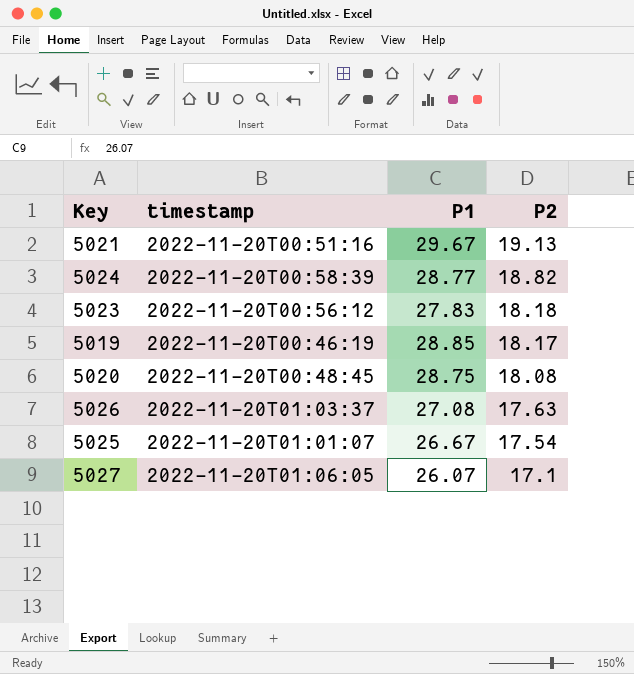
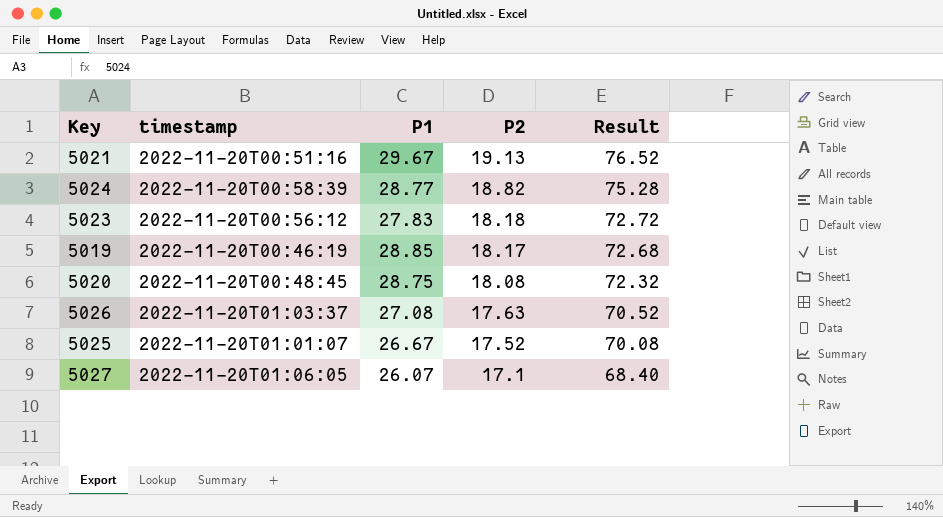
column Result | formula: none -> [P2] * 4
5025 | P2: 17.54 -> 17.52

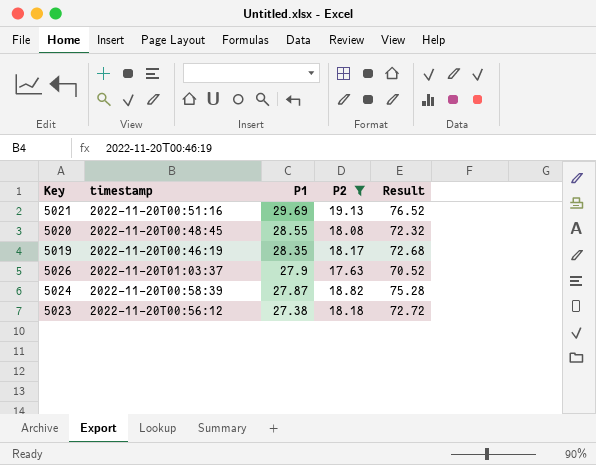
filter: none -> P2 >= 17.63
row order: P2 descending -> P1 descending
5021 | P1: 29.67 -> 29.69
5020 | P1: 28.75 -> 28.55
5019 | P1: 28.85 -> 28.35
5026 | P1: 27.08 -> 27.9
5024 | P1: 28.77 -> 27.87
5023 | P1: 27.83 -> 27.38

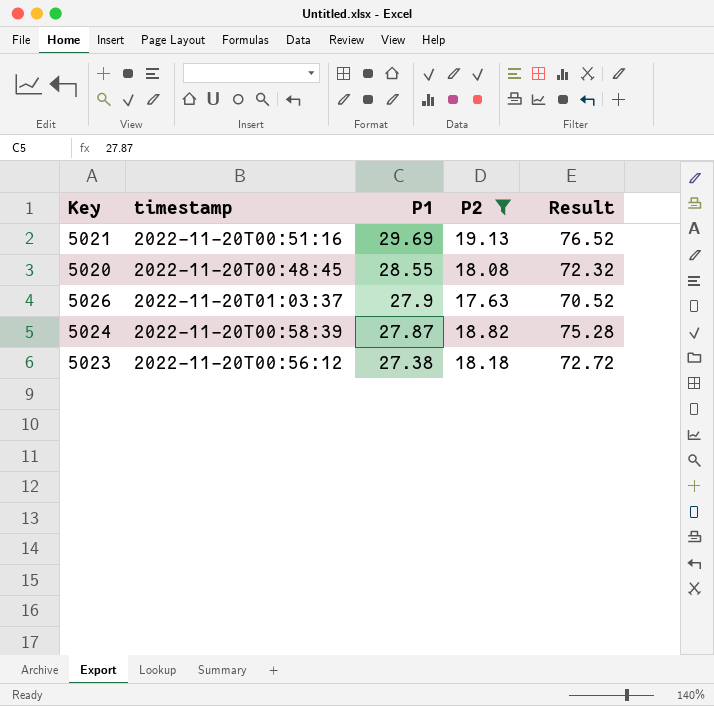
row 5019: 2022-11-20T00:46:19 | 28.35 | 18.17 | 72.68 -> none

